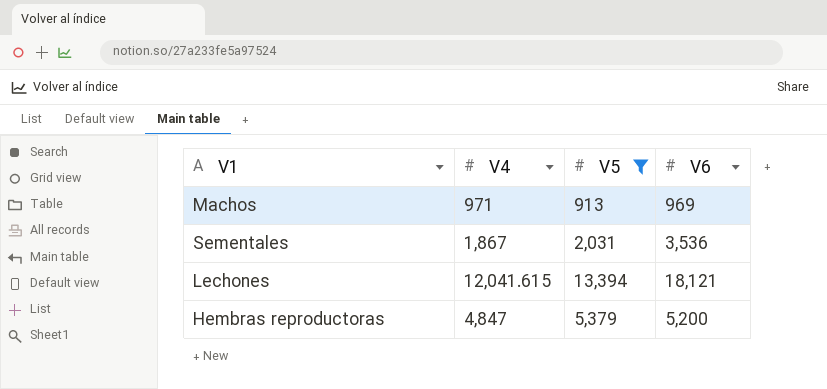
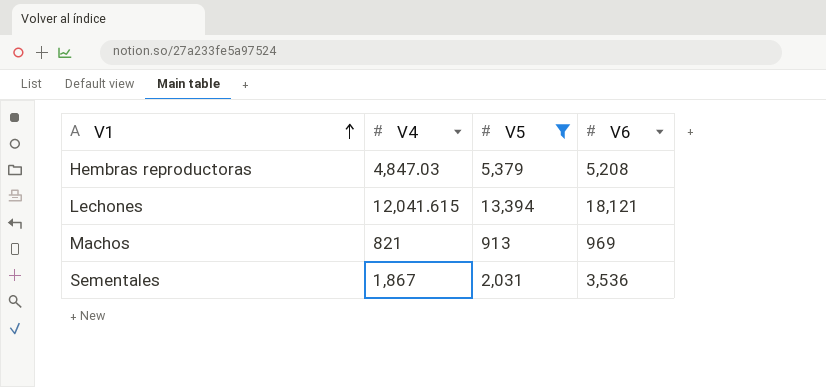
row order: none -> V1 ascending
Hembras reproductoras | V4: 4,847 -> 4,847.03
Hembras reproductoras | V6: 5,200 -> 5,208
Machos | V4: 971 -> 821

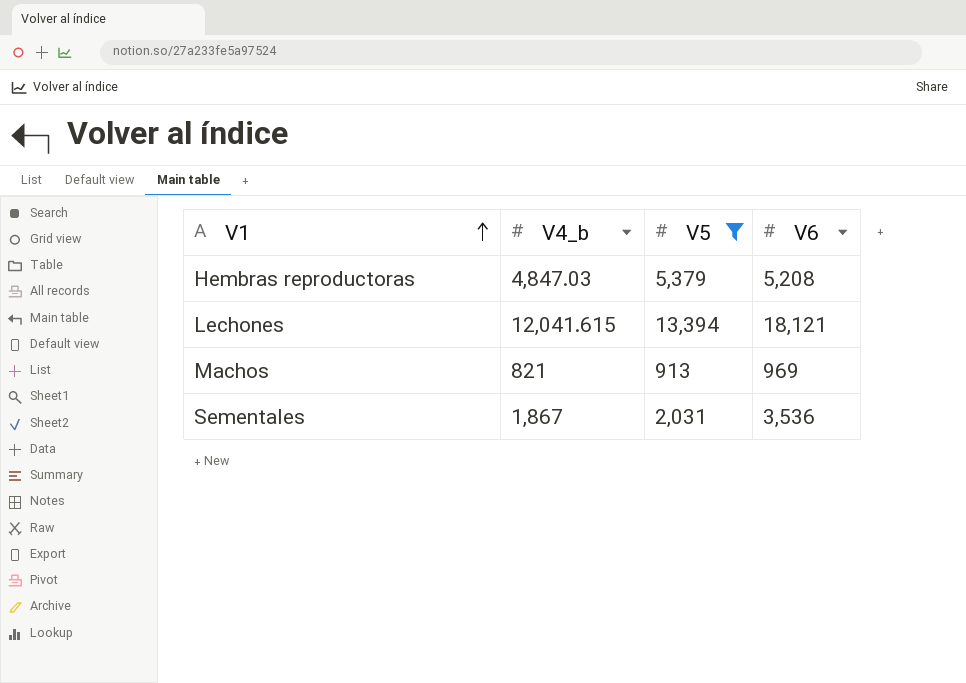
column name: V4 -> V4_b

